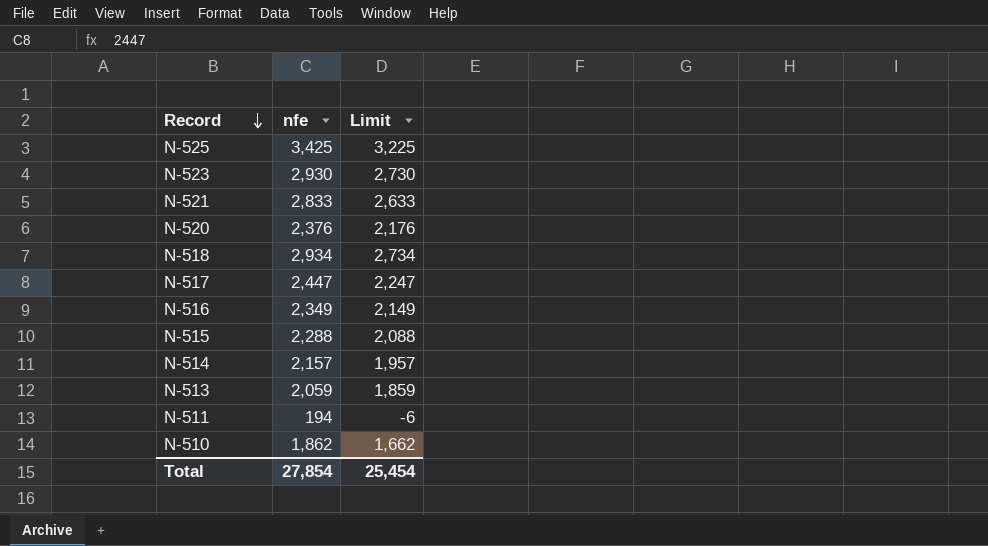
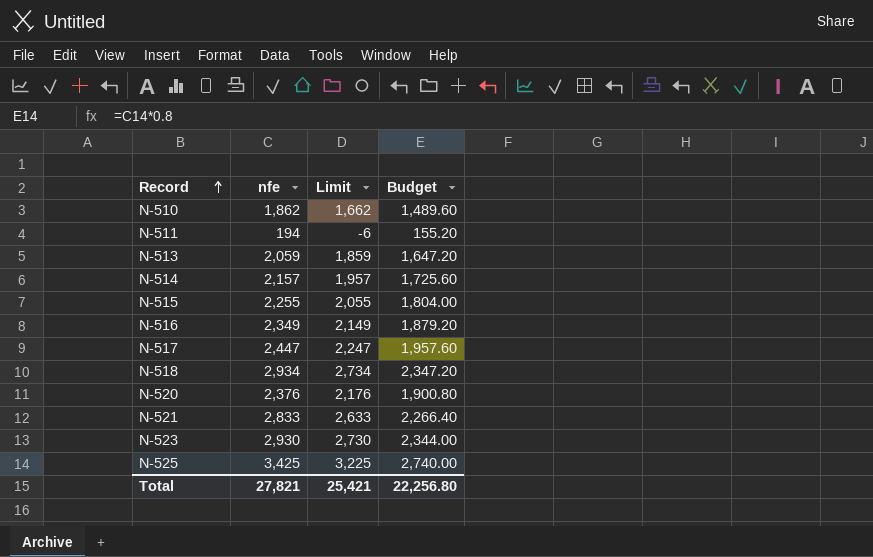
row order: Record descending -> Record ascending
column Budget | formula: none -> [nfe] * 0.8
N-515 | nfe: 2,288 -> 2,255
N-515 | Limit: 2,088 -> 2,055
Total | nfe: 27,854 -> 27,821
Total | Limit: 25,454 -> 25,421

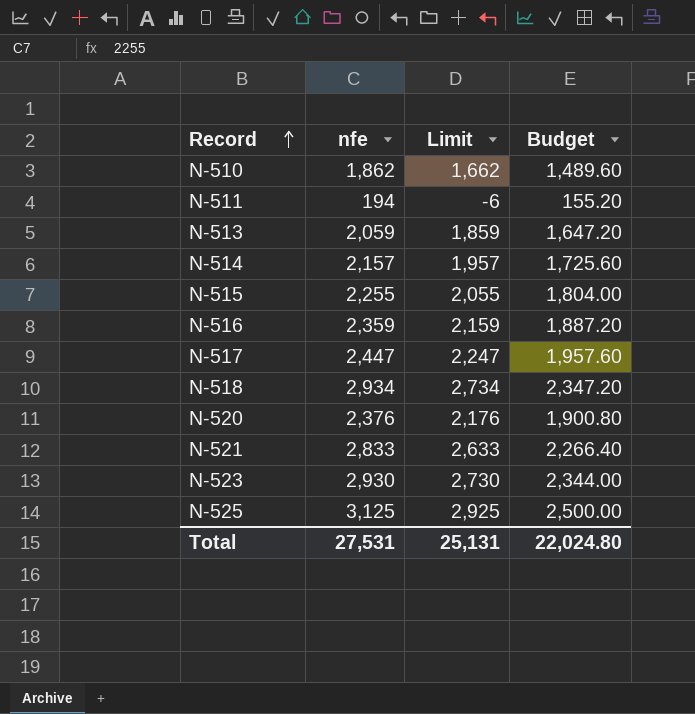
N-516 | nfe: 2,349 -> 2,359
N-516 | Limit: 2,149 -> 2,159
N-516 | Budget: 1,879.20 -> 1,887.20
N-525 | nfe: 3,425 -> 3,125
N-525 | Limit: 3,225 -> 2,925
N-525 | Budget: 2,740.00 -> 2,500.00
Total | nfe: 27,821 -> 27,531
Total | Limit: 25,421 -> 25,131
Total | Budget: 22,256.80 -> 22,024.80

